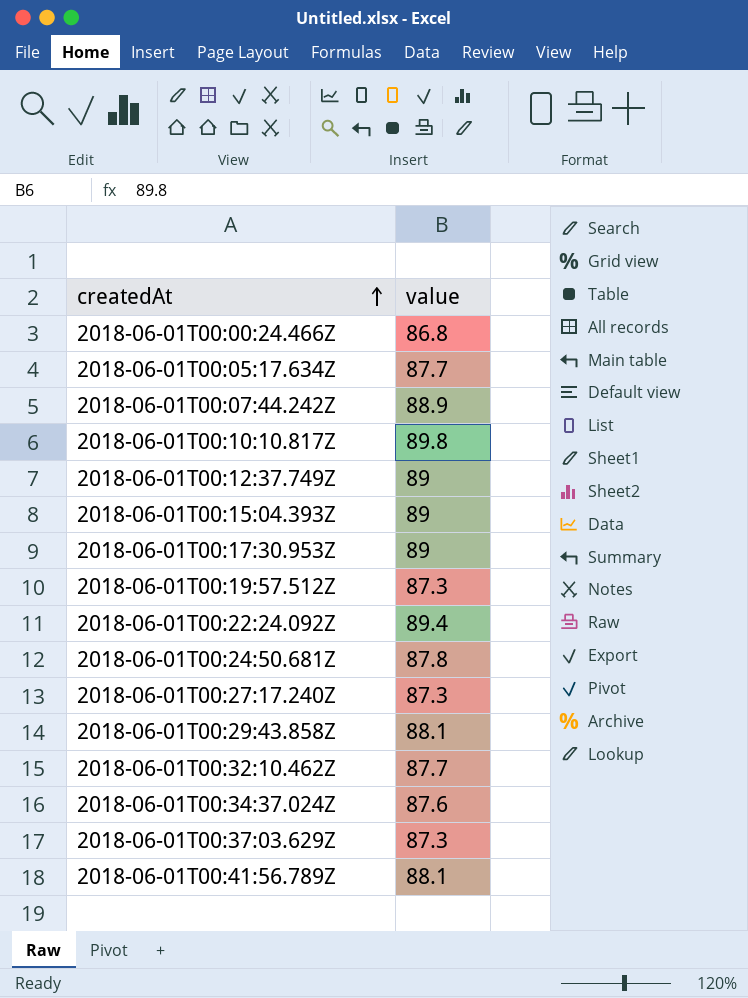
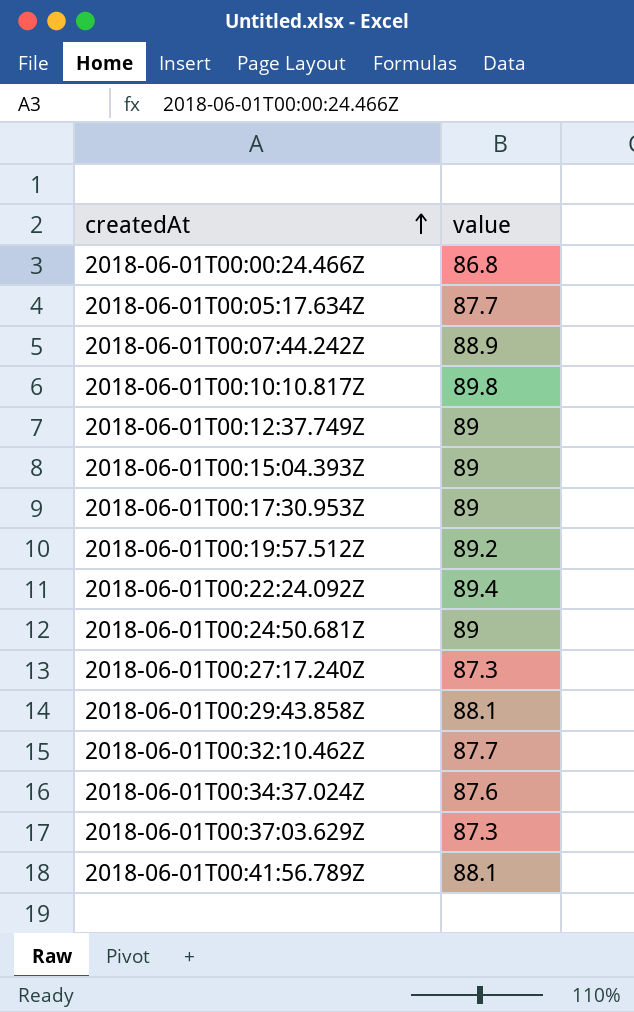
2018-06-01T00:19:57.512Z | value: 87.3 -> 89.2
2018-06-01T00:24:50.681Z | value: 87.8 -> 89

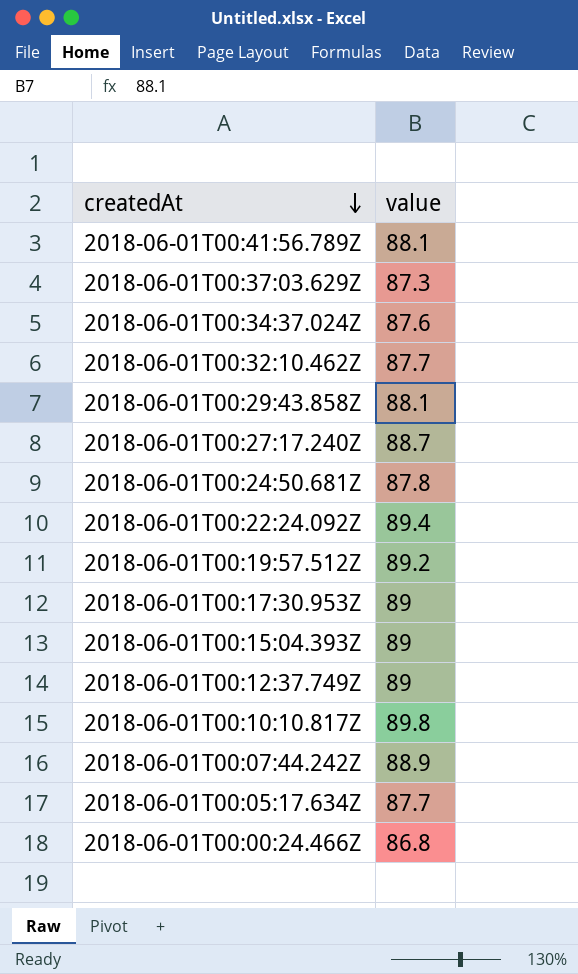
row order: createdAt ascending -> createdAt descending
2018-06-01T00:27:17.240Z | value: 87.3 -> 88.7
2018-06-01T00:24:50.681Z | value: 89 -> 87.8

